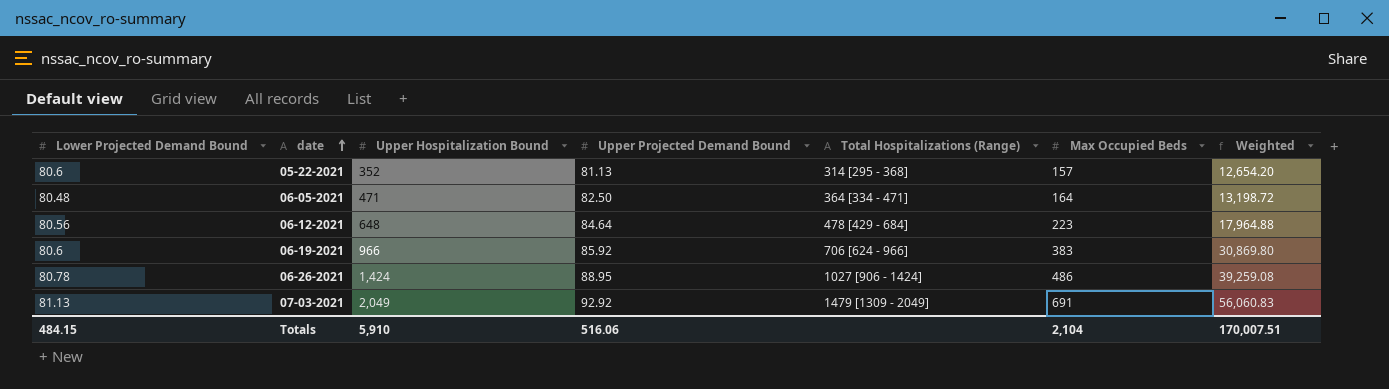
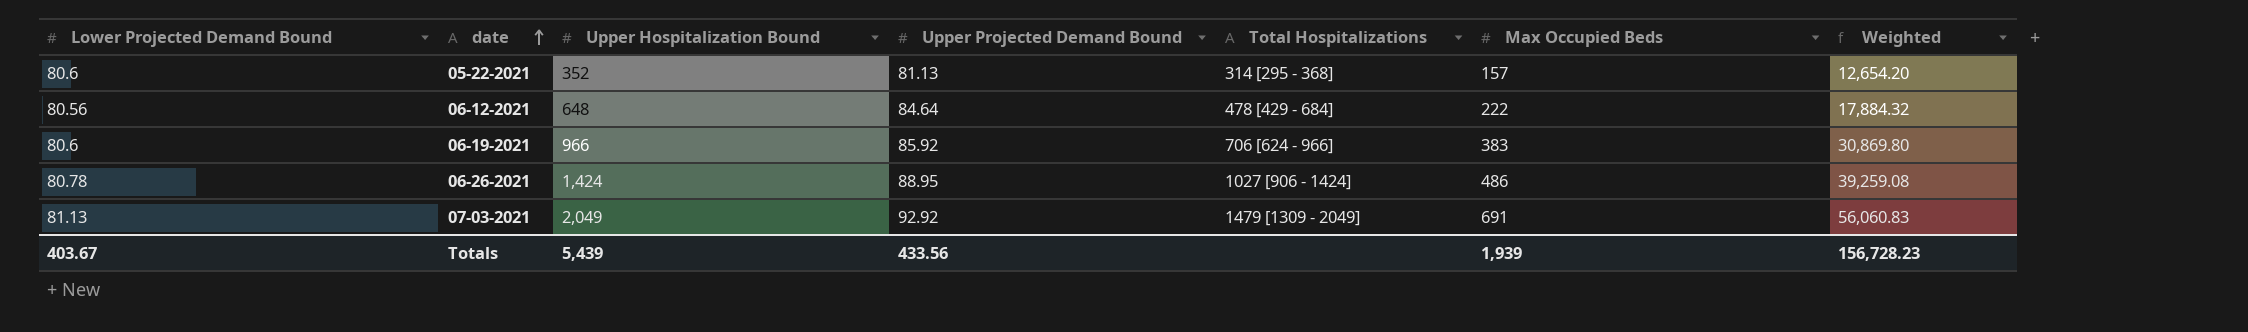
column name: Total Hospitalizations (Range) -> Total Hospitalizations
row 06-05-2021: 80.48 | 471 | 82.50 | 364 [334 - 471] | 164 | 13,198.72 -> none
06-12-2021 | Max Occupied Beds: 223 -> 222
06-12-2021 | Weighted: 17,964.88 -> 17,884.32
Totals | Lower Projected Demand Bound: 484.15 -> 403.67
Totals | Upper Hospitalization Bound: 5,910 -> 5,439
Totals | Upper Projected Demand Bound: 516.06 -> 433.56
Totals | Max Occupied Beds: 2,104 -> 1,939
Totals | Weighted: 170,007.51 -> 156,728.23

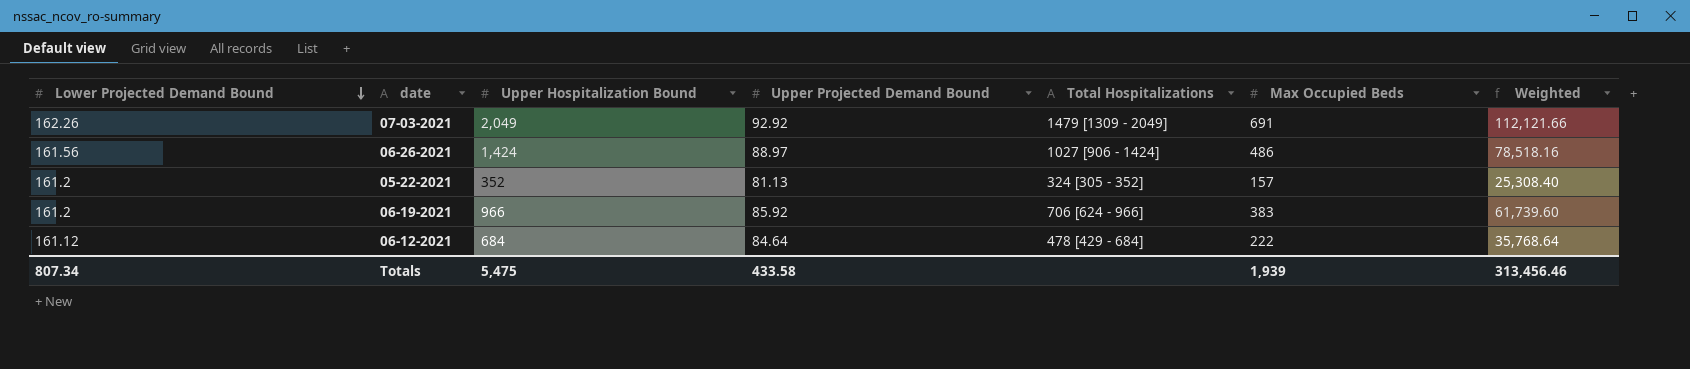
row order: date ascending -> Lower Projected Demand Bound descending
07-03-2021 | Lower Projected Demand Bound: 81.13 -> 162.26
07-03-2021 | Weighted: 56,060.83 -> 112,121.66
06-26-2021 | Lower Projected Demand Bound: 80.78 -> 161.56
06-26-2021 | Upper Projected Demand Bound: 88.95 -> 88.97
06-26-2021 | Weighted: 39,259.08 -> 78,518.16
05-22-2021 | Lower Projected Demand Bound: 80.6 -> 161.2
05-22-2021 | Total Hospitalizations: 314 [295 - 368] -> 324 [305 - 352]
05-22-2021 | Weighted: 12,654.20 -> 25,308.40
06-19-2021 | Lower Projected Demand Bound: 80.6 -> 161.2
06-19-2021 | Weighted: 30,869.80 -> 61,739.60
06-12-2021 | Lower Projected Demand Bound: 80.56 -> 161.12
06-12-2021 | Upper Hospitalization Bound: 648 -> 684
06-12-2021 | Weighted: 17,884.32 -> 35,768.64
Totals | Lower Projected Demand Bound: 403.67 -> 807.34
Totals | Upper Hospitalization Bound: 5,439 -> 5,475
Totals | Upper Projected Demand Bound: 433.56 -> 433.58
Totals | Weighted: 156,728.23 -> 313,456.46

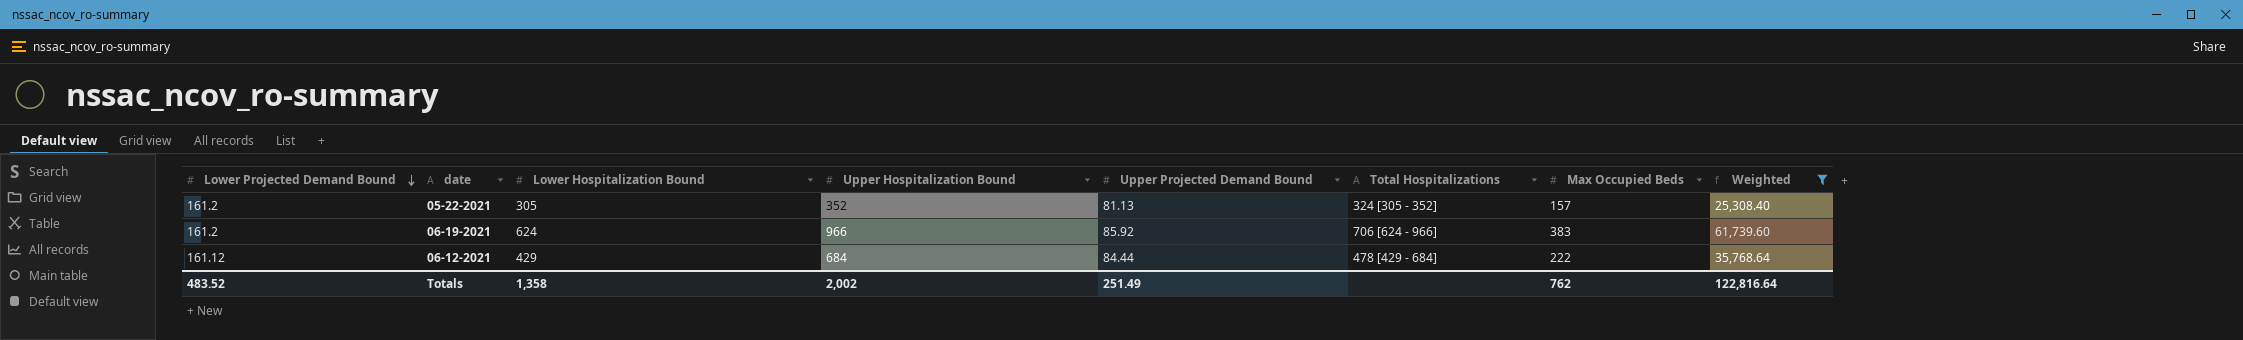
filter: none -> Weighted <= 61,739.60
column Lower Hospitalization Bound | position: none -> 3
06-12-2021 | Upper Projected Demand Bound: 84.64 -> 84.44
Totals | Lower Projected Demand Bound: 807.34 -> 483.52
Totals | Upper Hospitalization Bound: 5,475 -> 2,002
Totals | Upper Projected Demand Bound: 433.58 -> 251.49
Totals | Max Occupied Beds: 1,939 -> 762
Totals | Weighted: 313,456.46 -> 122,816.64

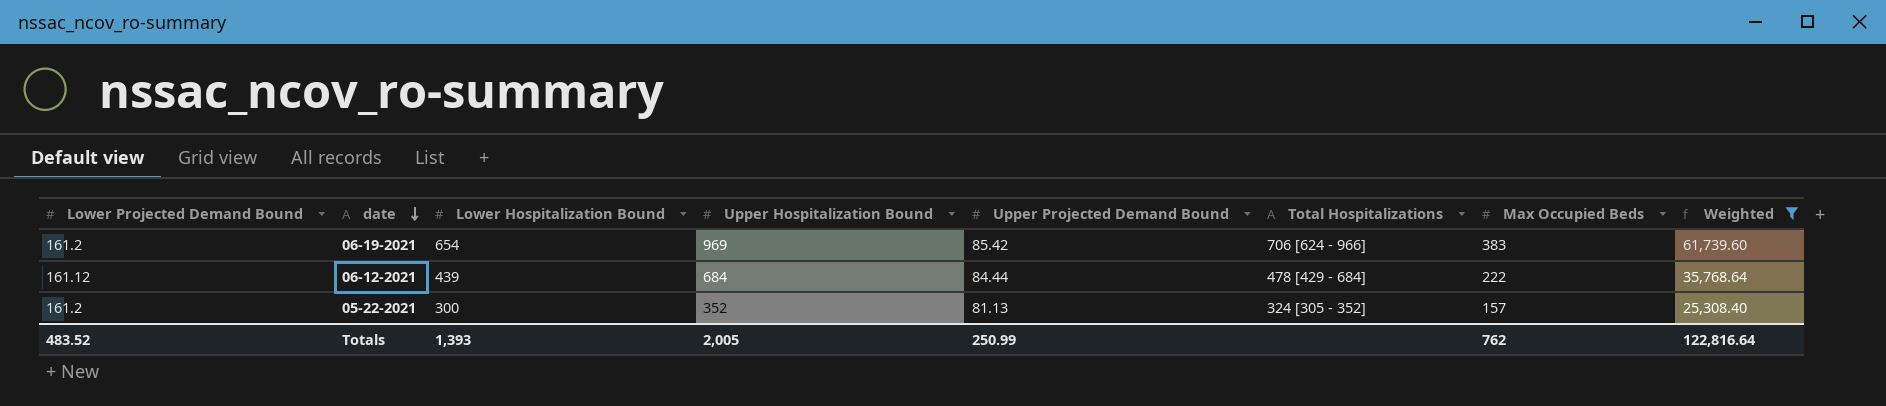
row order: Lower Projected Demand Bound descending -> date descending
06-19-2021 | Lower Hospitalization Bound: 624 -> 654
06-19-2021 | Upper Hospitalization Bound: 966 -> 969
06-19-2021 | Upper Projected Demand Bound: 85.92 -> 85.42
06-12-2021 | Lower Hospitalization Bound: 429 -> 439
05-22-2021 | Lower Hospitalization Bound: 305 -> 300
Totals | Lower Hospitalization Bound: 1,358 -> 1,393
Totals | Upper Hospitalization Bound: 2,002 -> 2,005
Totals | Upper Projected Demand Bound: 251.49 -> 250.99

